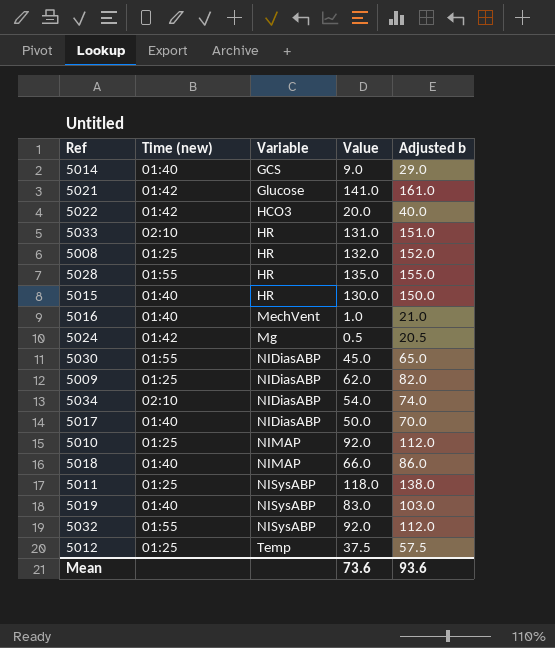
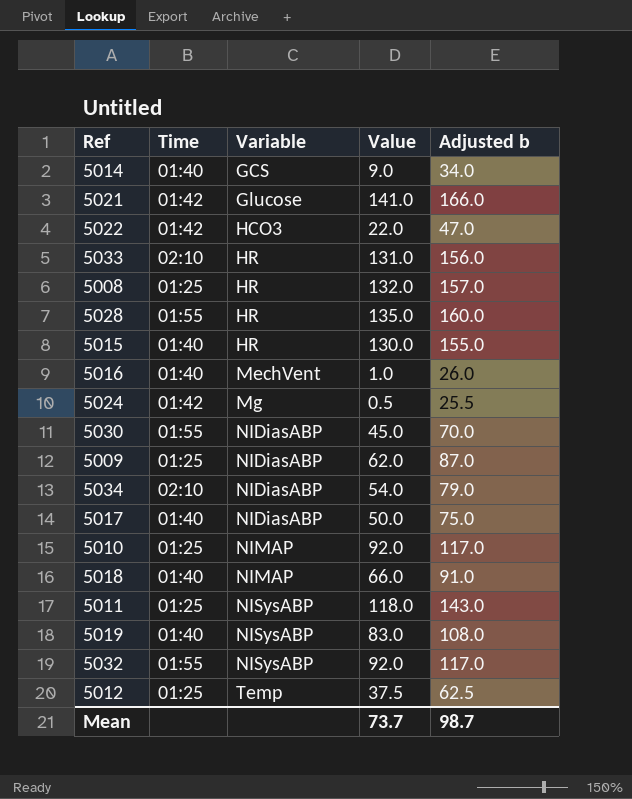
column name: Time (new) -> Time
column Adjusted b | formula: [Value] + 20 -> [Value] + 25
5022 | Value: 20.0 -> 22.0
Mean | Value: 73.6 -> 73.7
Mean | Adjusted b: 93.6 -> 98.7

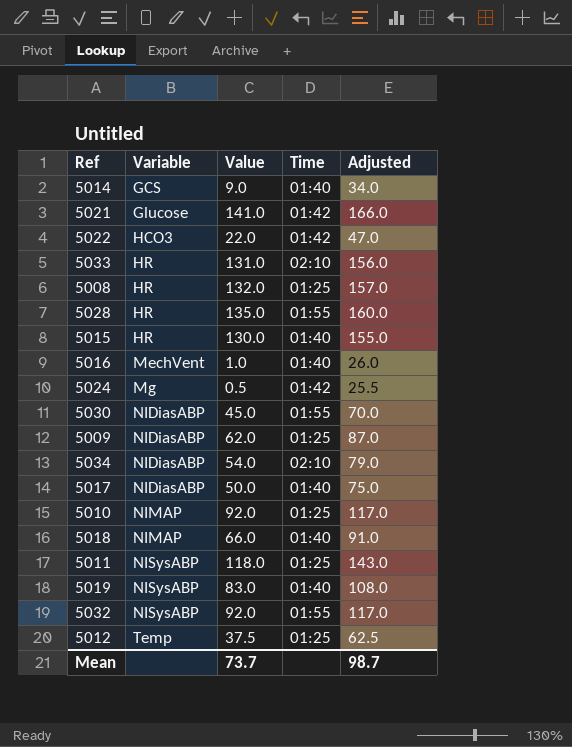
column Time | position: 2 -> 4
column name: Adjusted b -> Adjusted

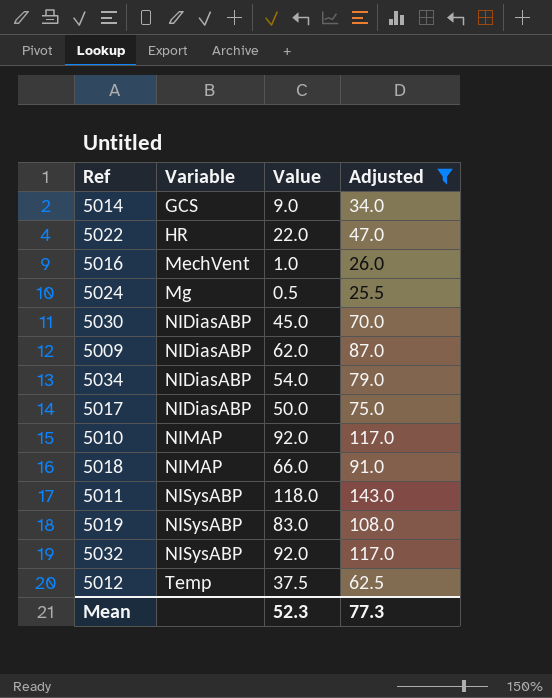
filter: none -> Adjusted <= 143.0
column Time | position: 4 -> none
5022 | Variable: HCO3 -> HR
Mean | Value: 73.7 -> 52.3
Mean | Adjusted: 98.7 -> 77.3

